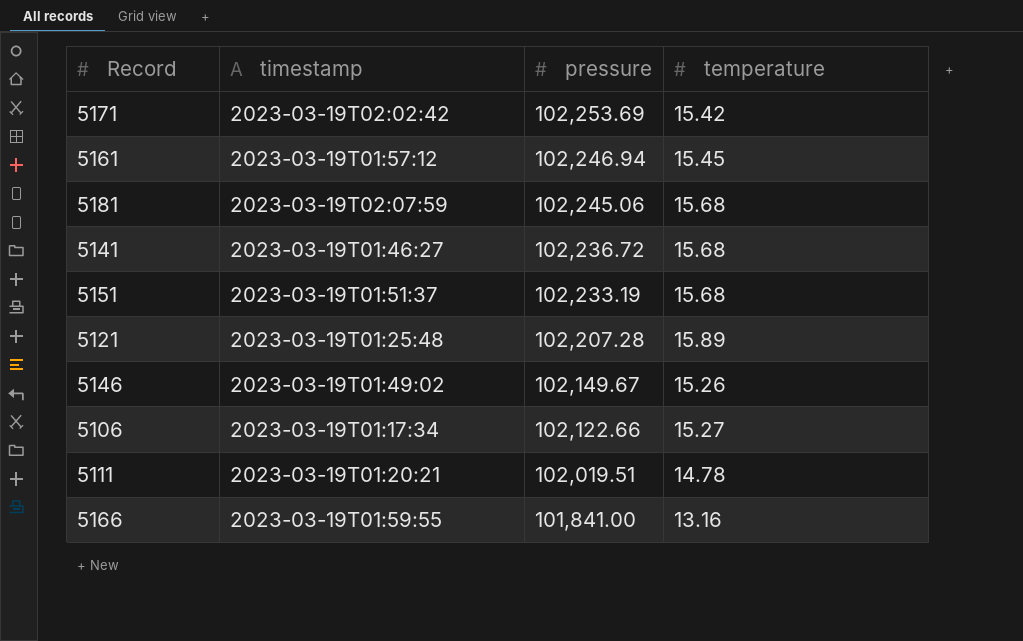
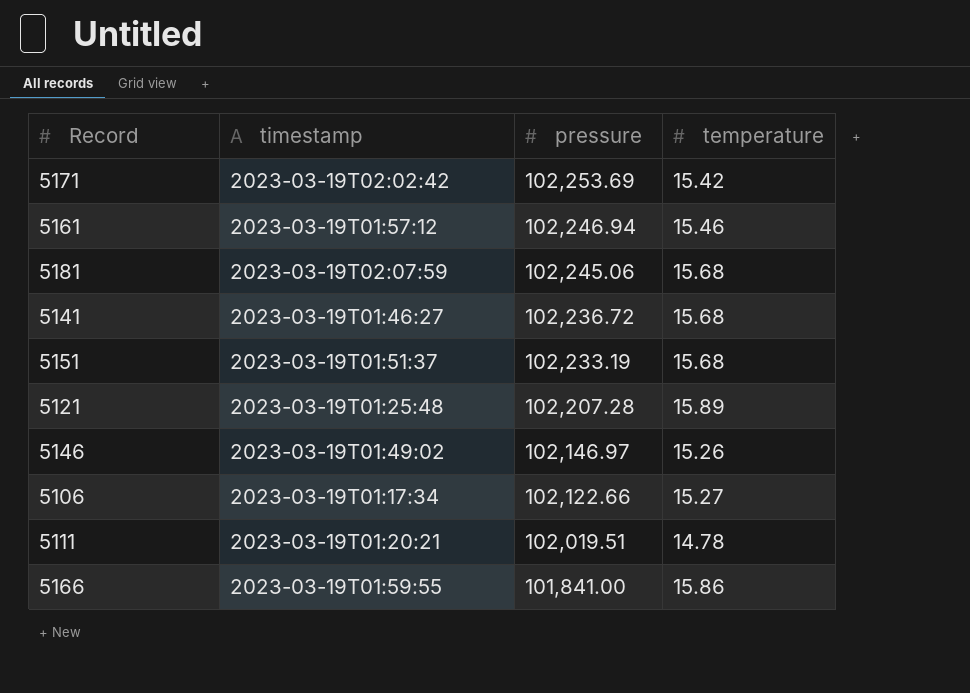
5161 | temperature: 15.45 -> 15.46
5146 | pressure: 102,149.67 -> 102,146.97
5166 | temperature: 13.16 -> 15.86

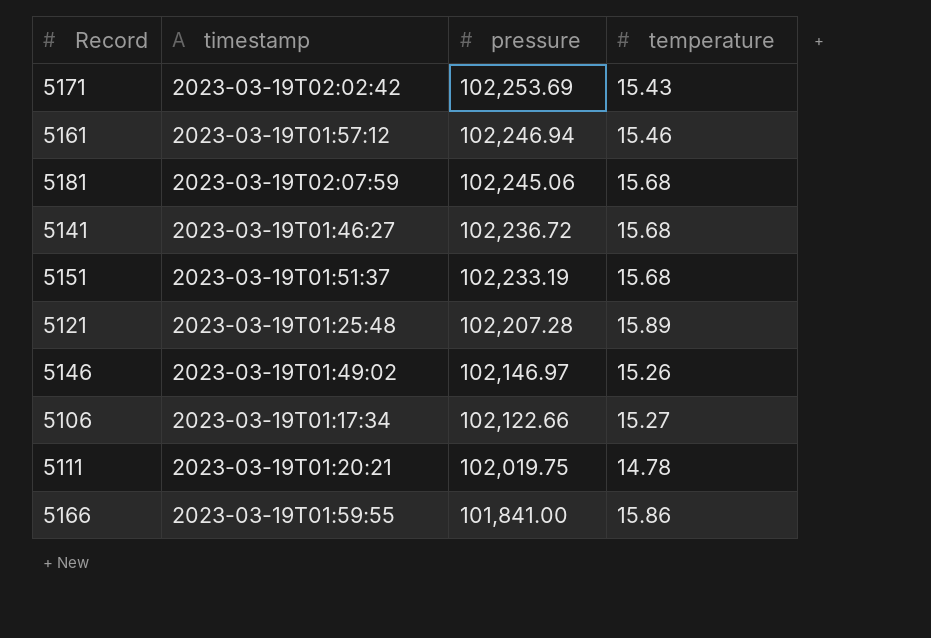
5171 | temperature: 15.42 -> 15.43
5111 | pressure: 102,019.51 -> 102,019.75

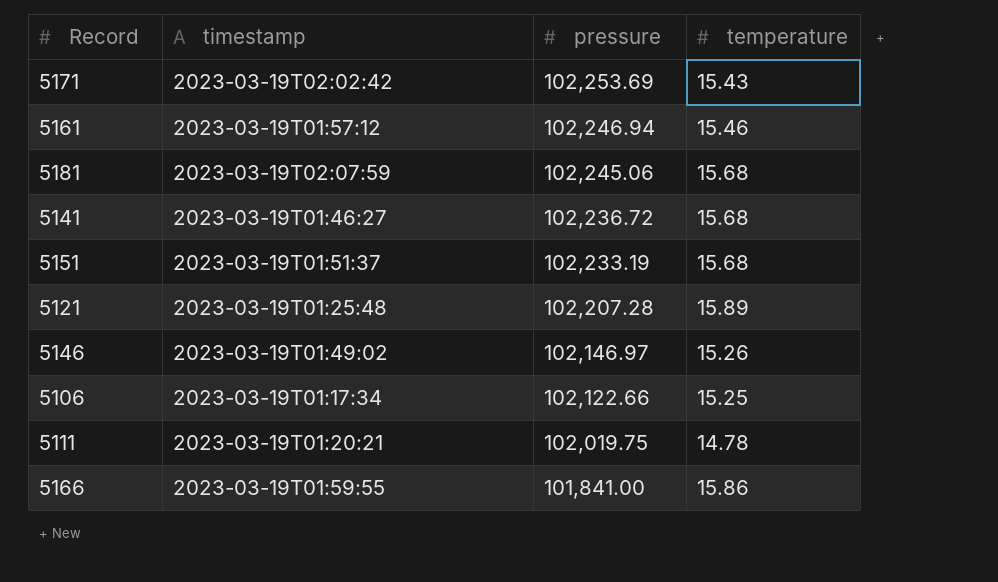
5106 | temperature: 15.27 -> 15.25

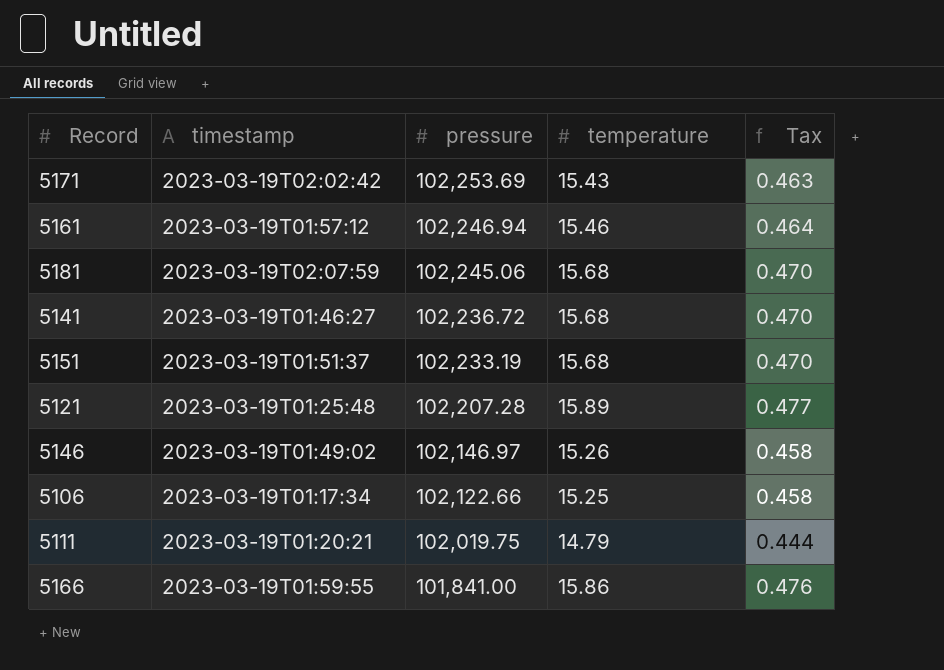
column Tax | formula: none -> [temperature] * 0.03
5111 | temperature: 14.78 -> 14.79

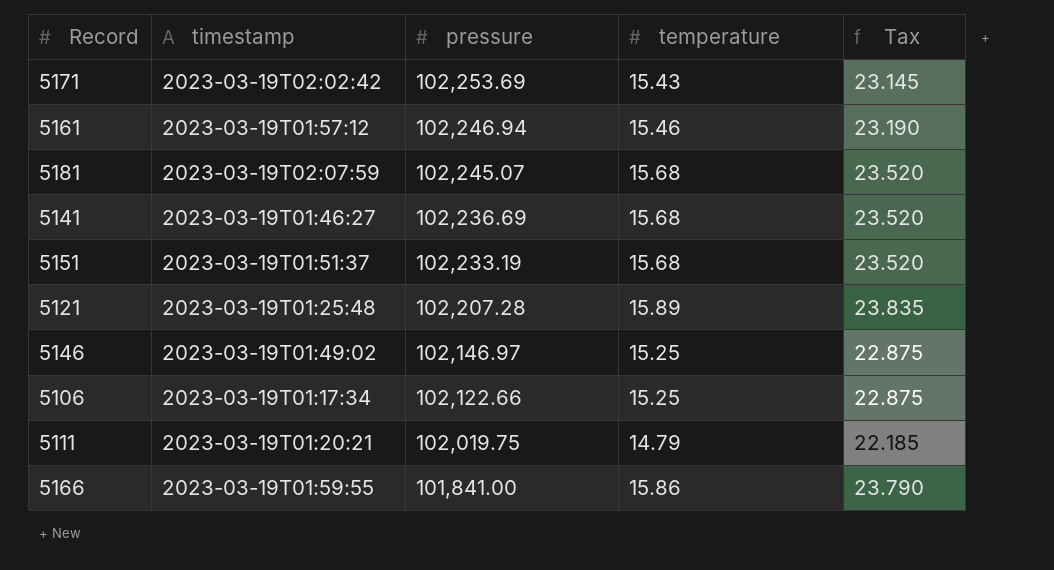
column Tax | formula: [temperature] * 0.03 -> [temperature] * 1.5
5181 | pressure: 102,245.06 -> 102,245.07
5141 | pressure: 102,236.72 -> 102,236.69
5146 | temperature: 15.26 -> 15.25

